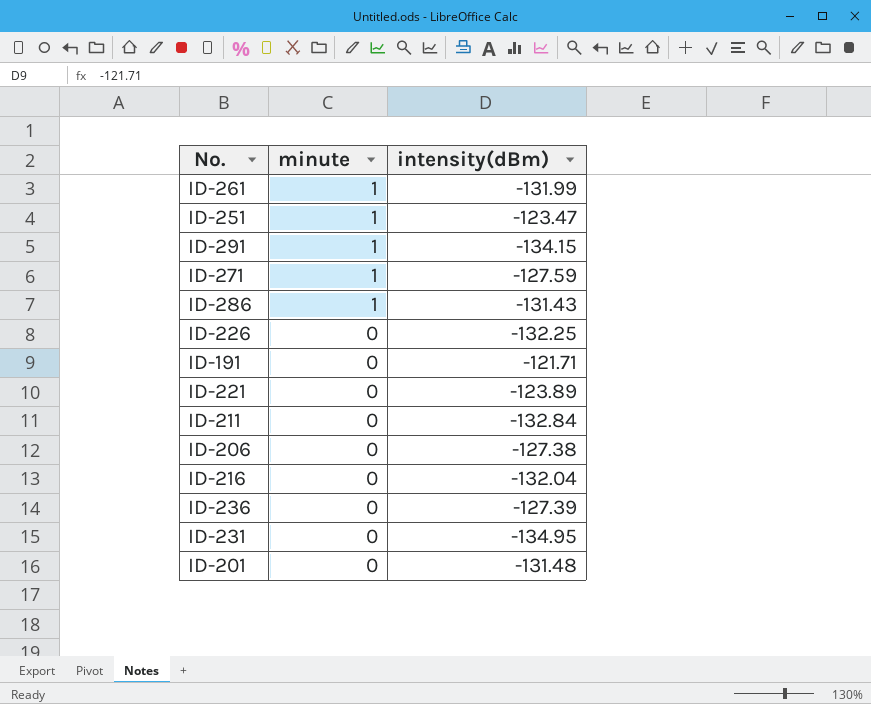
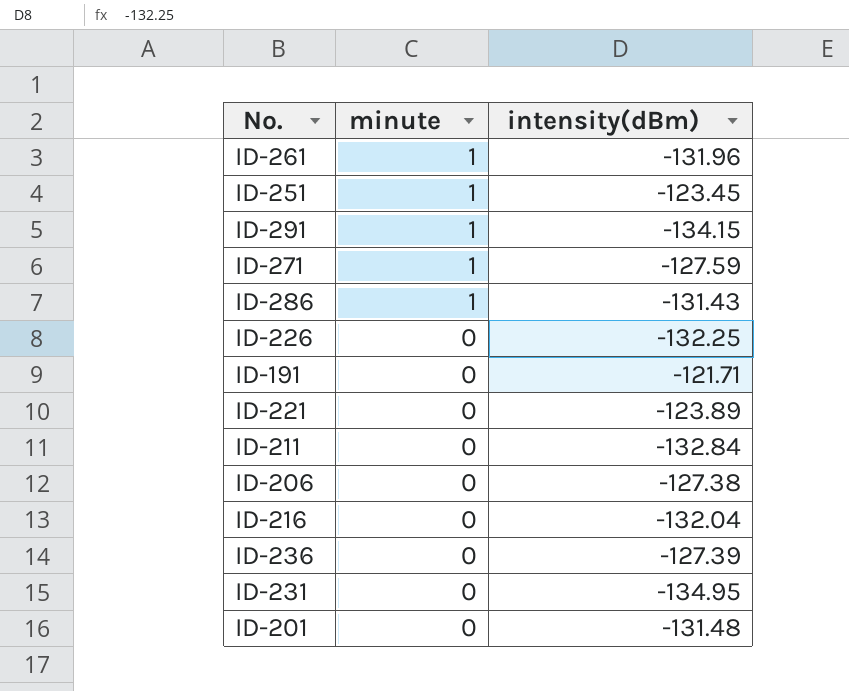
ID-261 | intensity(dBm): -131.99 -> -131.96
ID-251 | intensity(dBm): -123.47 -> -123.45

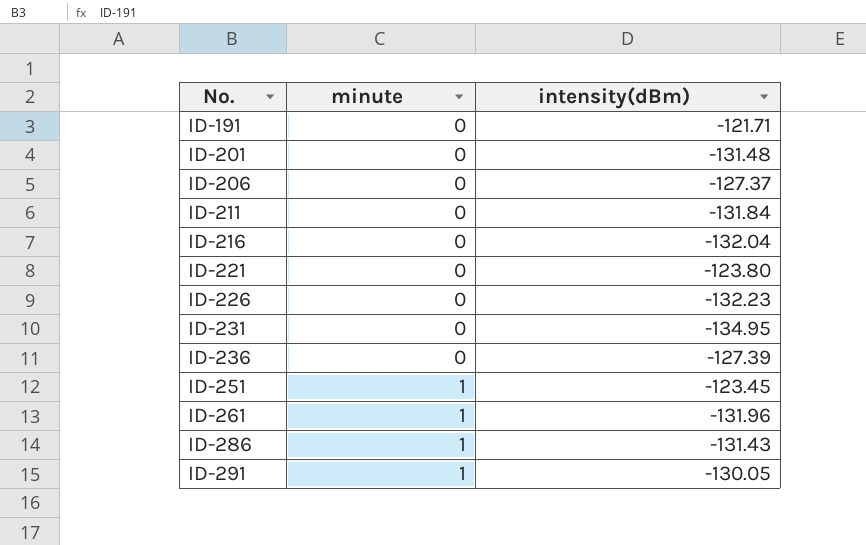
row order: minute descending -> No. ascending
row ID-271: 1 | -127.59 -> none
ID-206 | intensity(dBm): -127.38 -> -127.37
ID-211 | intensity(dBm): -132.84 -> -131.84
ID-221 | intensity(dBm): -123.89 -> -123.80
ID-226 | intensity(dBm): -132.25 -> -132.23
ID-291 | intensity(dBm): -134.15 -> -130.05

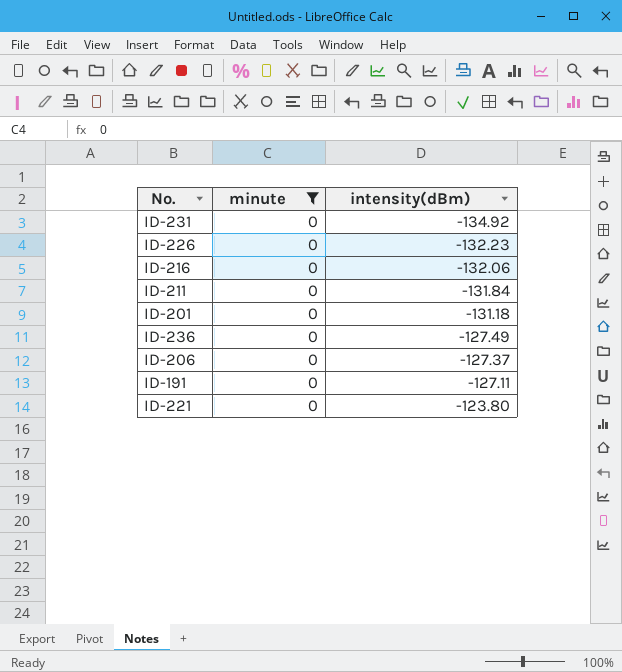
filter: none -> minute = 0
row order: No. ascending -> intensity(dBm) ascending
ID-231 | intensity(dBm): -134.95 -> -134.92
ID-216 | intensity(dBm): -132.04 -> -132.06
ID-201 | intensity(dBm): -131.48 -> -131.18
ID-236 | intensity(dBm): -127.39 -> -127.49
ID-191 | intensity(dBm): -121.71 -> -127.11

